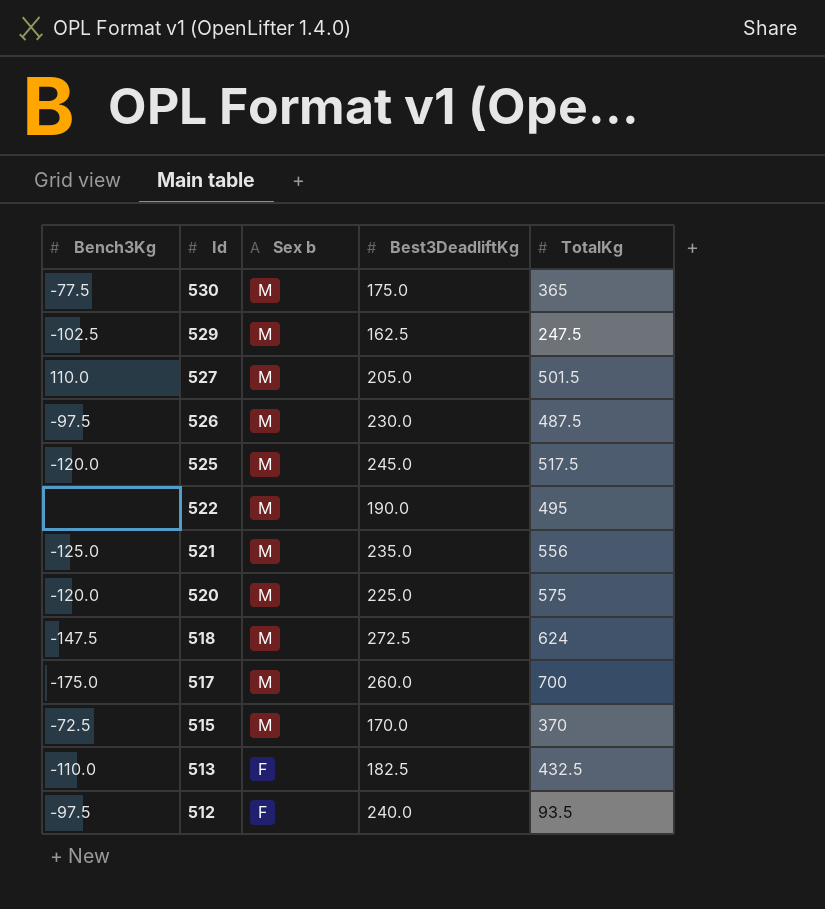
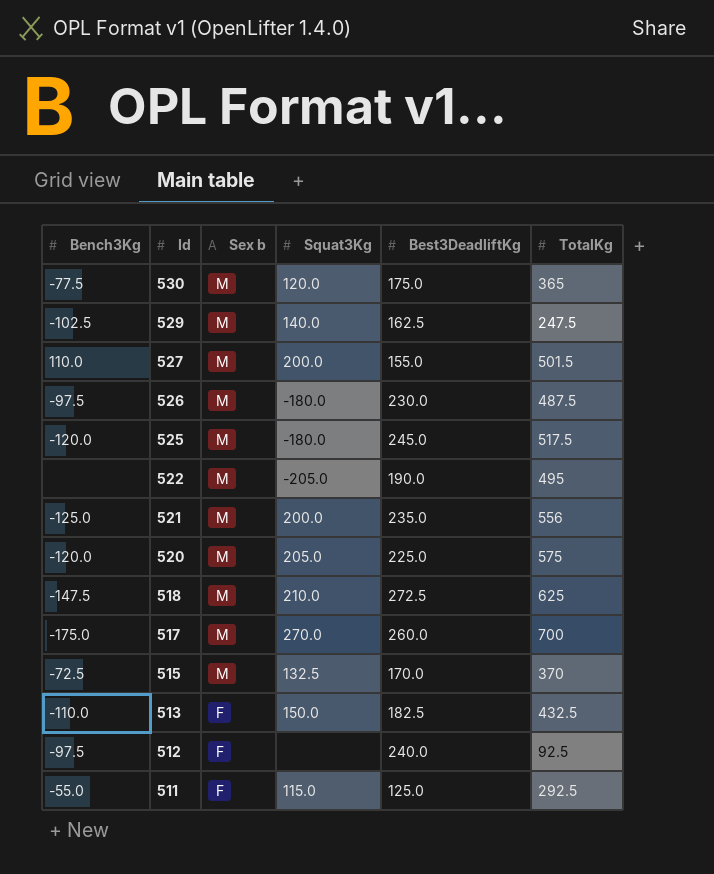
column Squat3Kg | position: none -> 4
527 | Best3DeadliftKg: 205.0 -> 155.0
518 | TotalKg: 624 -> 625
512 | TotalKg: 93.5 -> 92.5
row 511: none -> -55.0 | F | 115.0 | 125.0 | 292.5

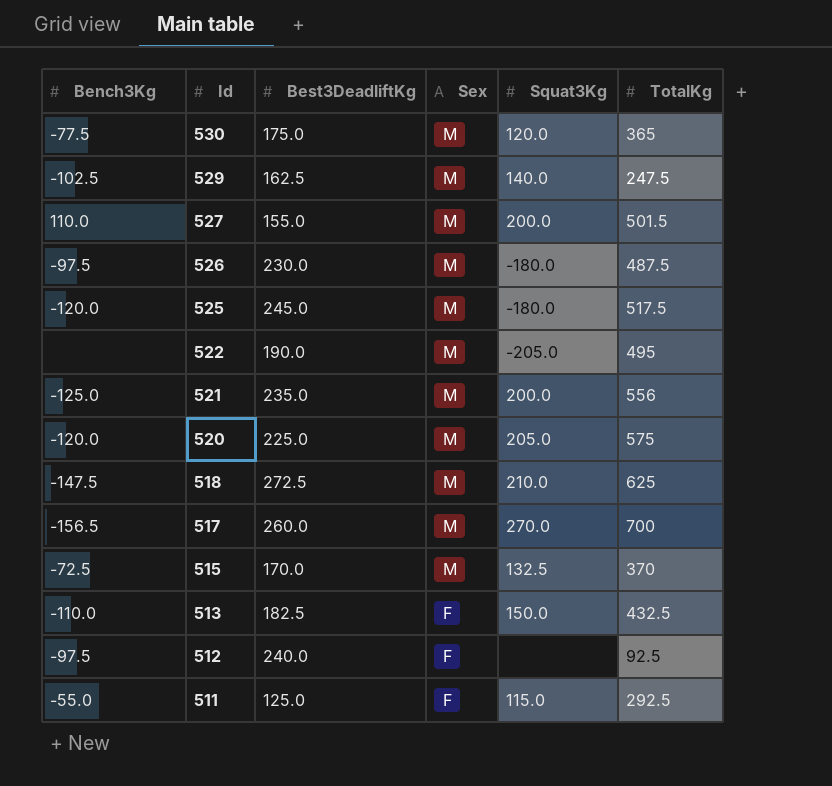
column Best3DeadliftKg | position: 5 -> 3
column name: Sex b -> Sex
517 | Bench3Kg: -175.0 -> -156.5

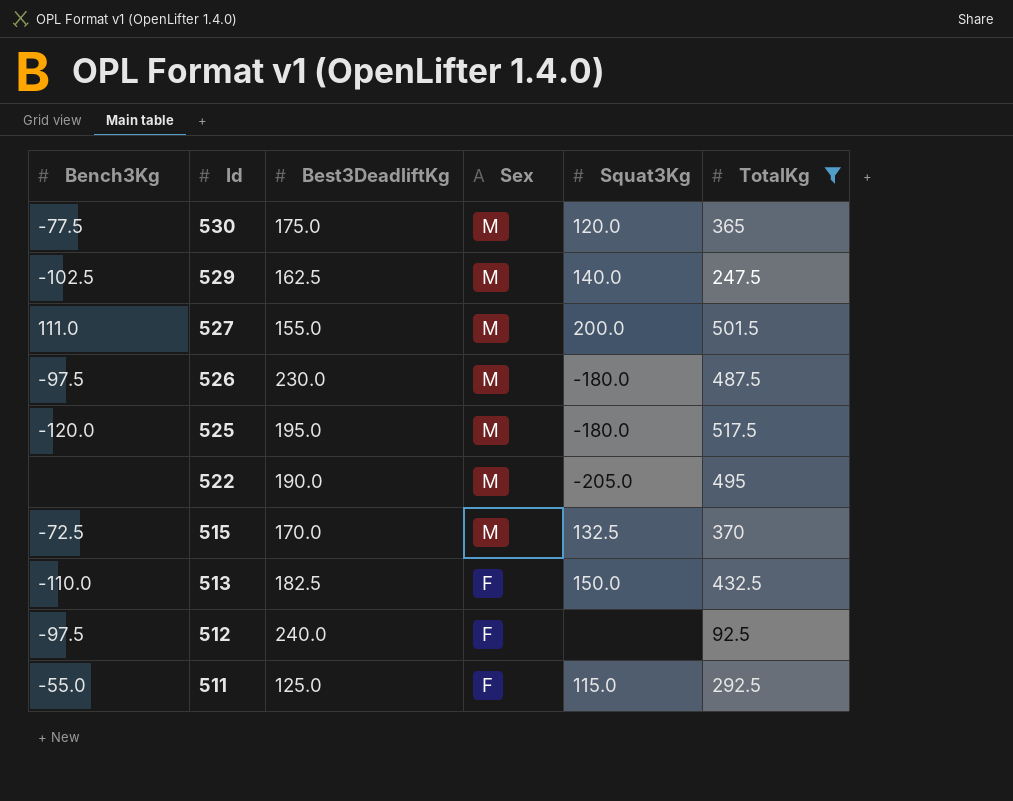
filter: none -> TotalKg <= 517.5
527 | Bench3Kg: 110.0 -> 111.0
525 | Best3DeadliftKg: 245.0 -> 195.0

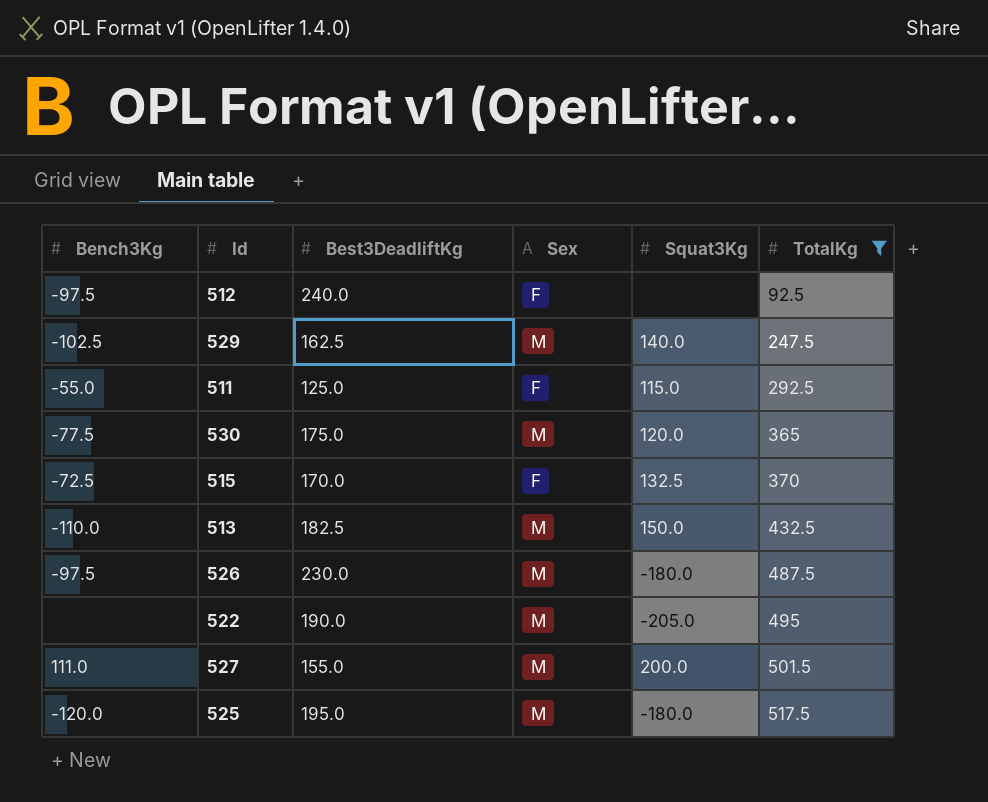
row order: Id descending -> TotalKg ascending
515 | Sex: M -> F
513 | Sex: F -> M

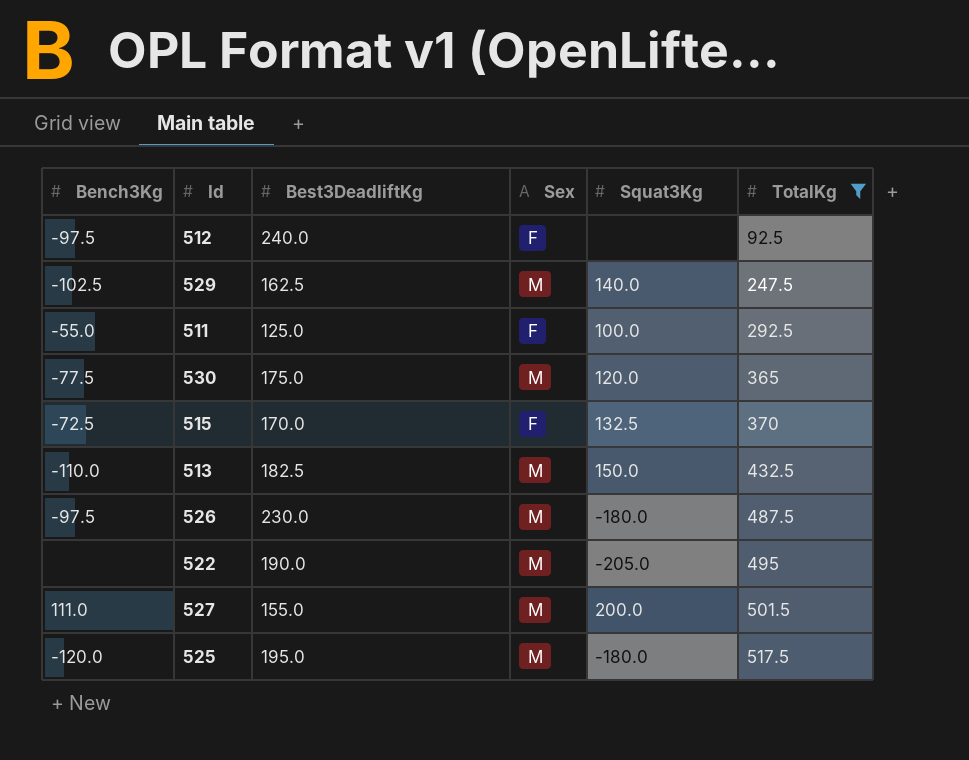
511 | Squat3Kg: 115.0 -> 100.0

